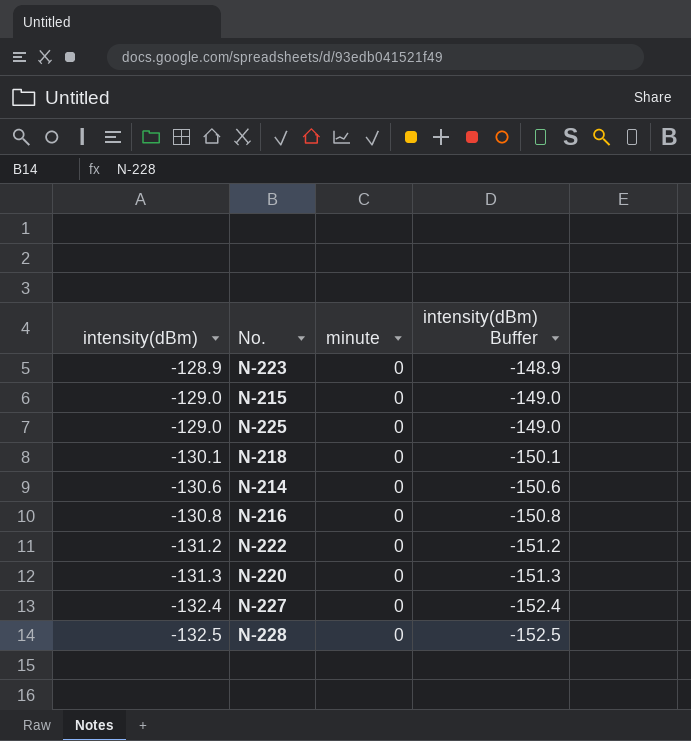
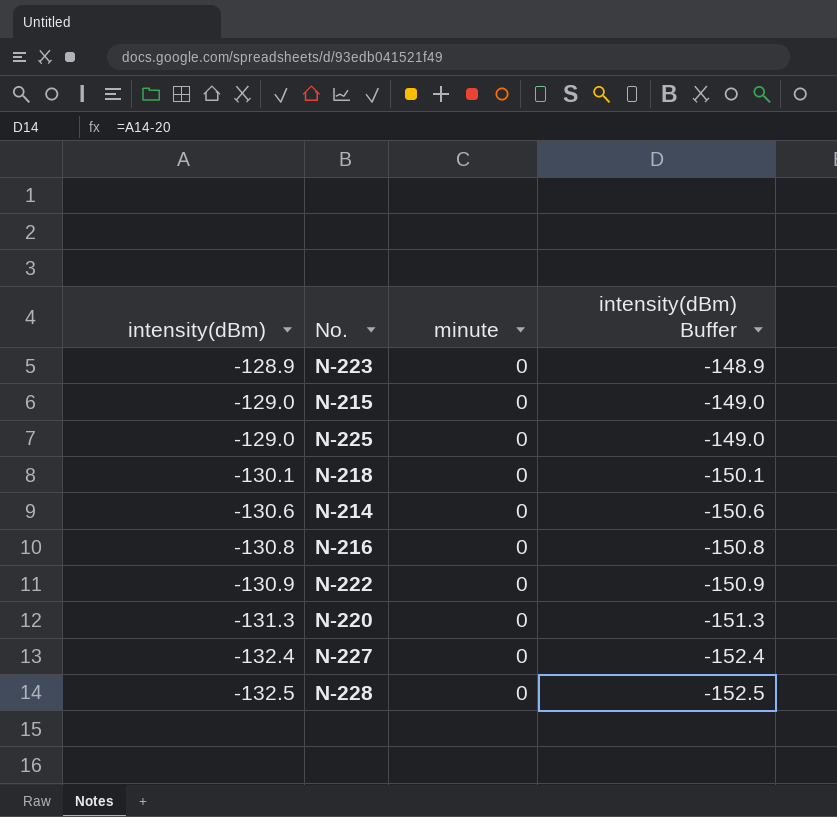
N-222 | intensity(dBm): -131.2 -> -130.9
N-222 | intensity(dBm) Buffer: -151.2 -> -150.9

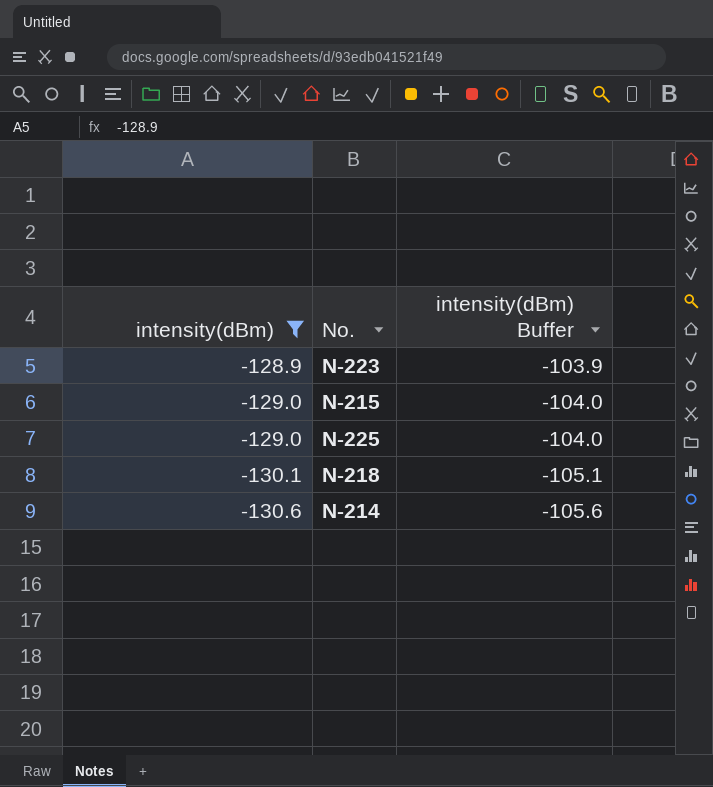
filter: none -> intensity(dBm) >= -130.6
column minute | position: 3 -> none
column intensity(dBm) Buffer | formula: [intensity(dBm)] - 20 -> [intensity(dBm)] + 25

